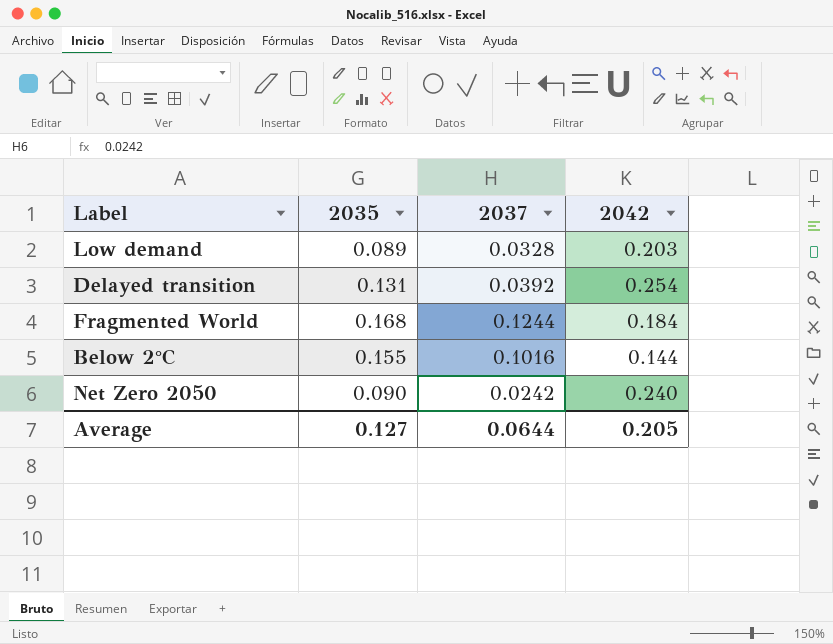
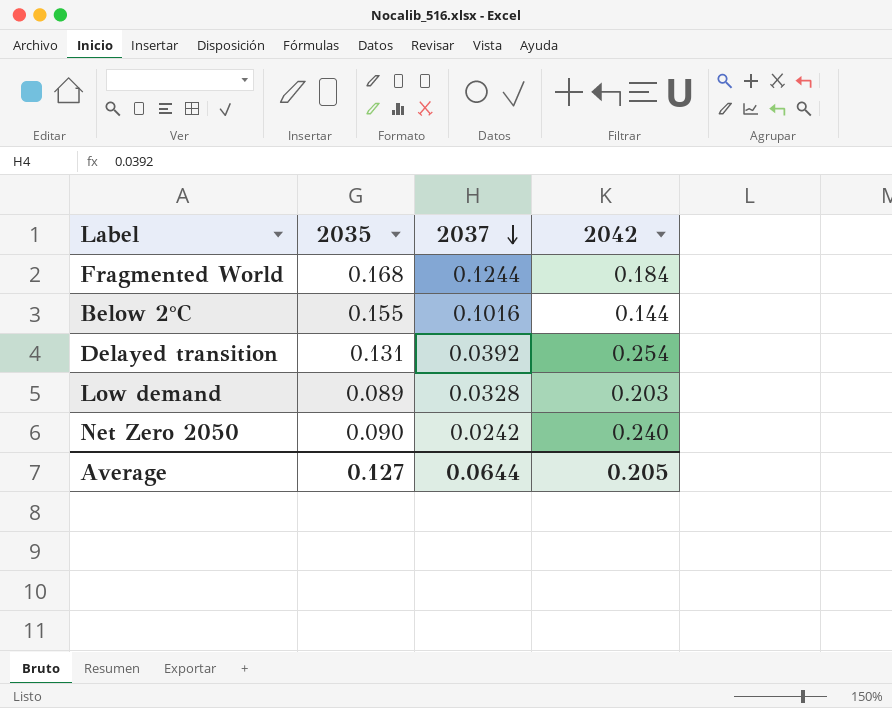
row order: none -> 2037 descending

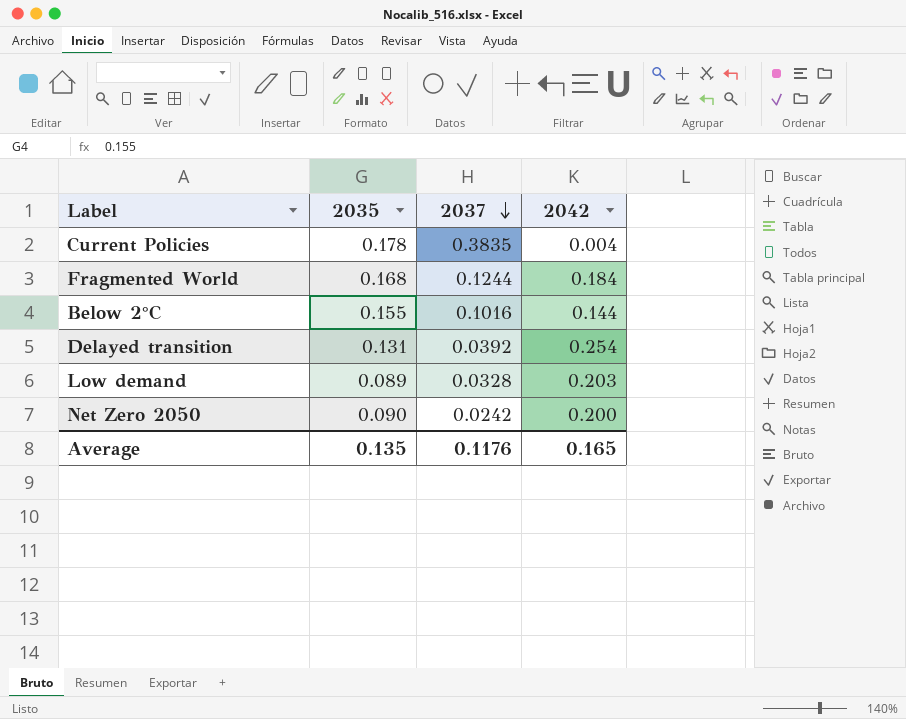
row Current Policies: none -> 0.178 | 0.3835 | 0.004
Net Zero 2050 | 2042: 0.240 -> 0.200
Average | 2035: 0.127 -> 0.135
Average | 2037: 0.0644 -> 0.1176
Average | 2042: 0.205 -> 0.165

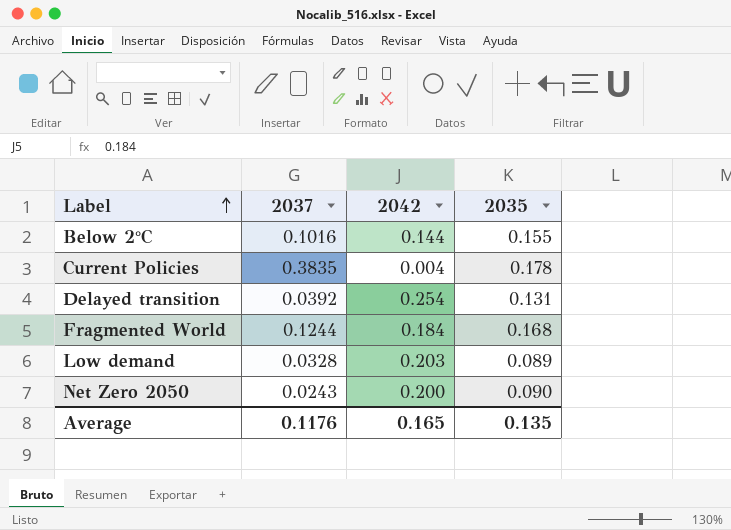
row order: 2037 descending -> Label ascending
column 2035 | position: 2 -> 4
Net Zero 2050 | 2037: 0.0242 -> 0.0243

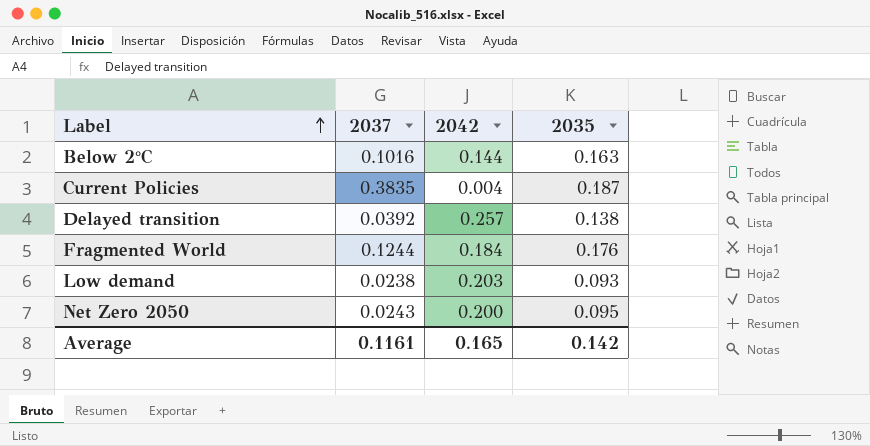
Below 2°C | 2035: 0.155 -> 0.163
Current Policies | 2035: 0.178 -> 0.187
Delayed transition | 2042: 0.254 -> 0.257
Delayed transition | 2035: 0.131 -> 0.138
Fragmented World | 2035: 0.168 -> 0.176
Low demand | 2037: 0.0328 -> 0.0238
Low demand | 2035: 0.089 -> 0.093
Net Zero 2050 | 2035: 0.090 -> 0.095
Average | 2037: 0.1176 -> 0.1161
Average | 2035: 0.135 -> 0.142

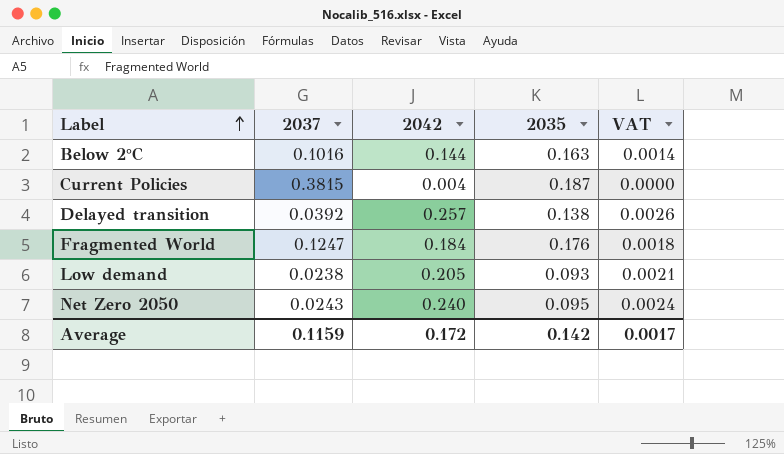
column VAT | formula: none -> [2042] * 0.01
Current Policies | 2037: 0.3835 -> 0.3815
Fragmented World | 2037: 0.1244 -> 0.1247
Low demand | 2042: 0.203 -> 0.205
Net Zero 2050 | 2042: 0.200 -> 0.240
Average | 2037: 0.1161 -> 0.1159
Average | 2042: 0.165 -> 0.172

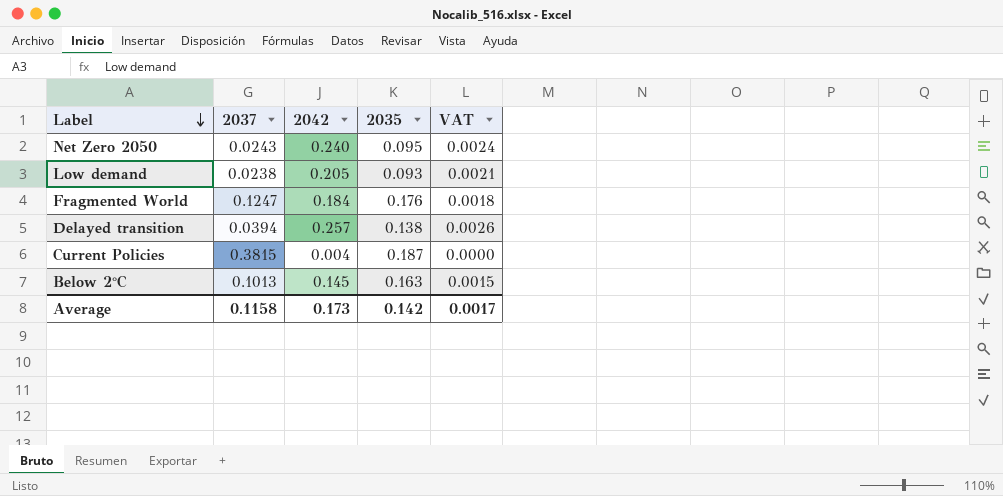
row order: Label ascending -> Label descending
Delayed transition | 2037: 0.0392 -> 0.0394
Below 2°C | 2037: 0.1016 -> 0.1013
Below 2°C | 2042: 0.144 -> 0.145
Below 2°C | VAT: 0.0014 -> 0.0015
Average | 2037: 0.1159 -> 0.1158
Average | 2042: 0.172 -> 0.173

